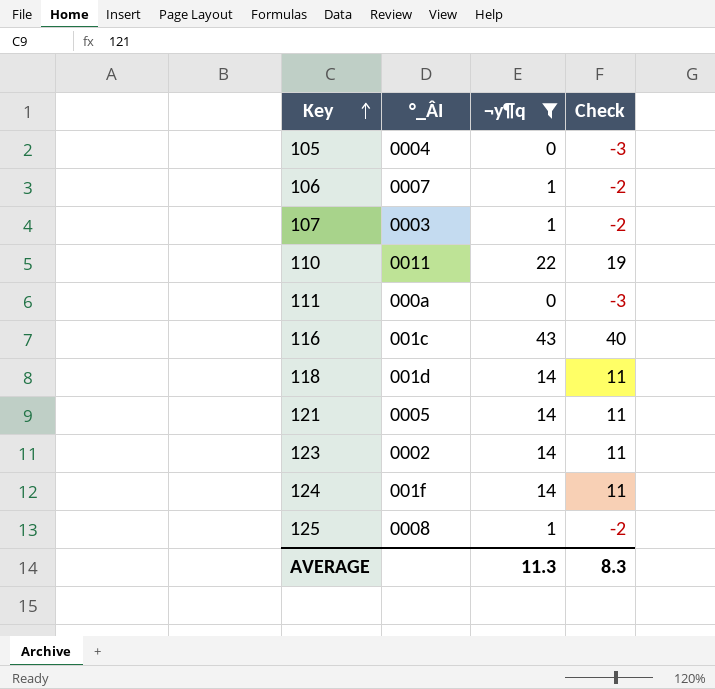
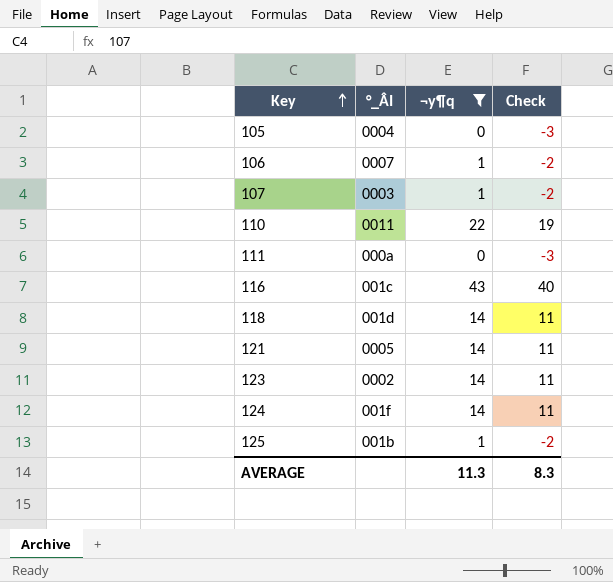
125 | °_ÂI: 0008 -> 001b

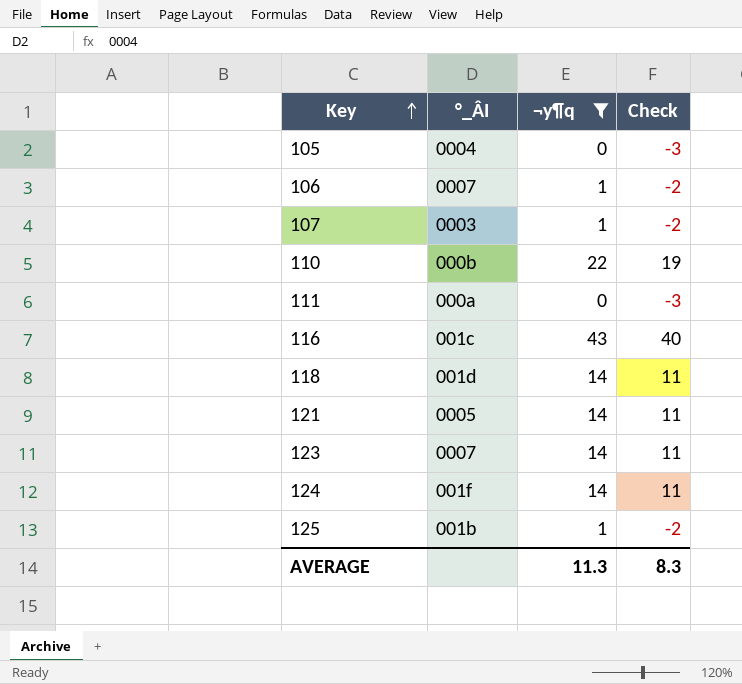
110 | °_ÂI: 0011 -> 000b
123 | °_ÂI: 0002 -> 0007

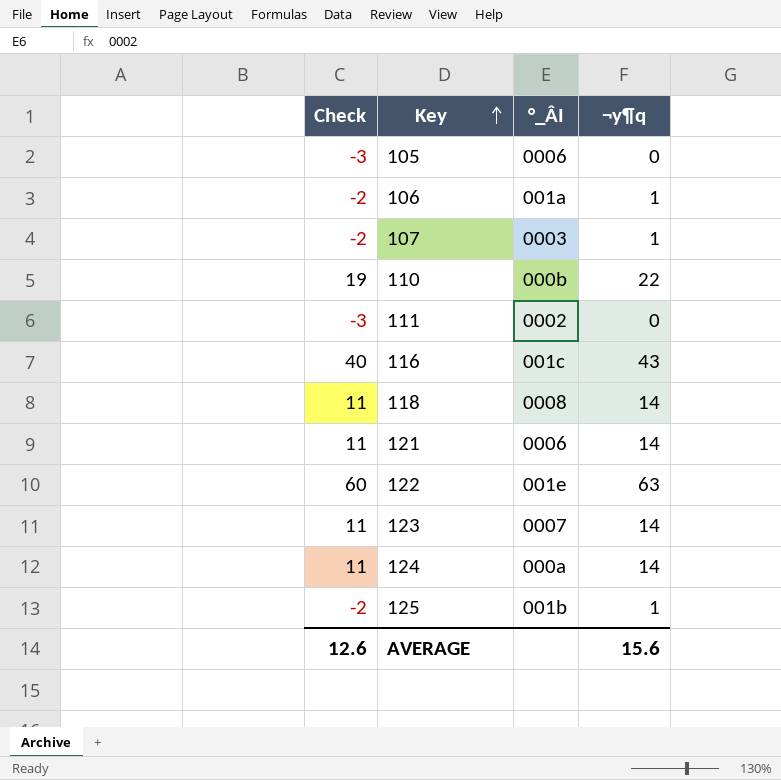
filter: ¬y¶q != 63 -> none
column Check | position: 4 -> 1
105 | °_ÂI: 0004 -> 0006
106 | °_ÂI: 0007 -> 001a
111 | °_ÂI: 000a -> 0002
118 | °_ÂI: 001d -> 0008
121 | °_ÂI: 0005 -> 0006
124 | °_ÂI: 001f -> 000a
AVERAGE | Check: 8.3 -> 12.6
AVERAGE | ¬y¶q: 11.3 -> 15.6

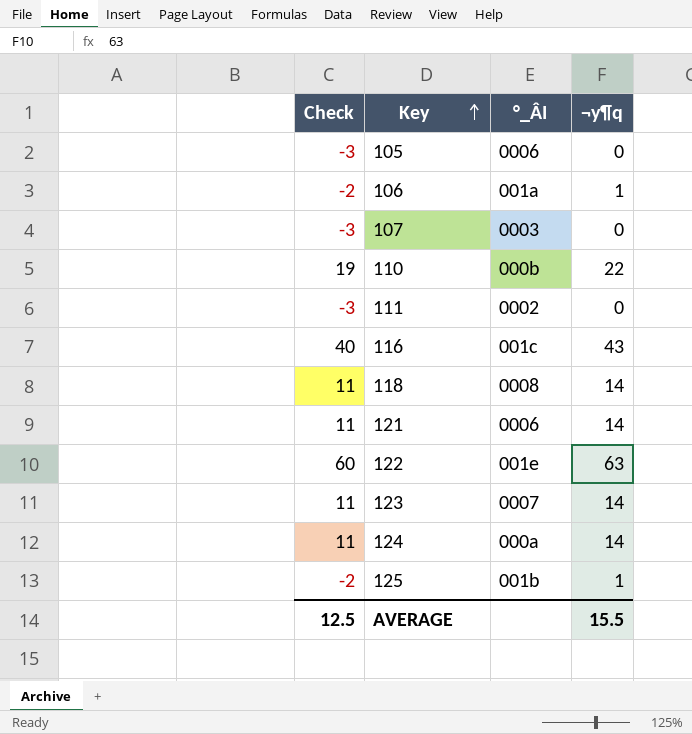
107 | Check: -2 -> -3
107 | ¬y¶q: 1 -> 0
AVERAGE | Check: 12.6 -> 12.5
AVERAGE | ¬y¶q: 15.6 -> 15.5

